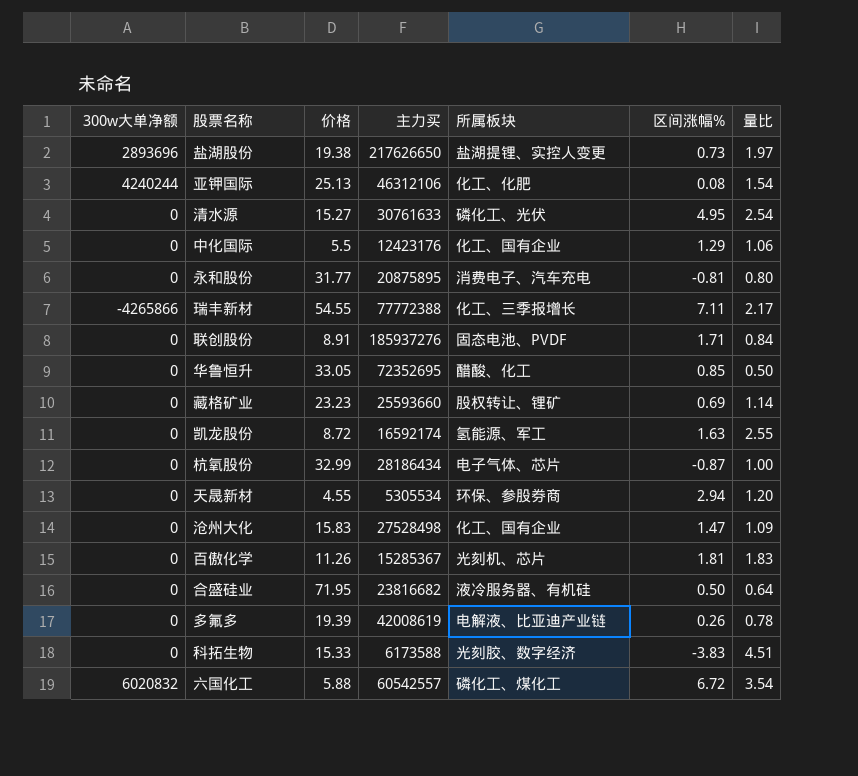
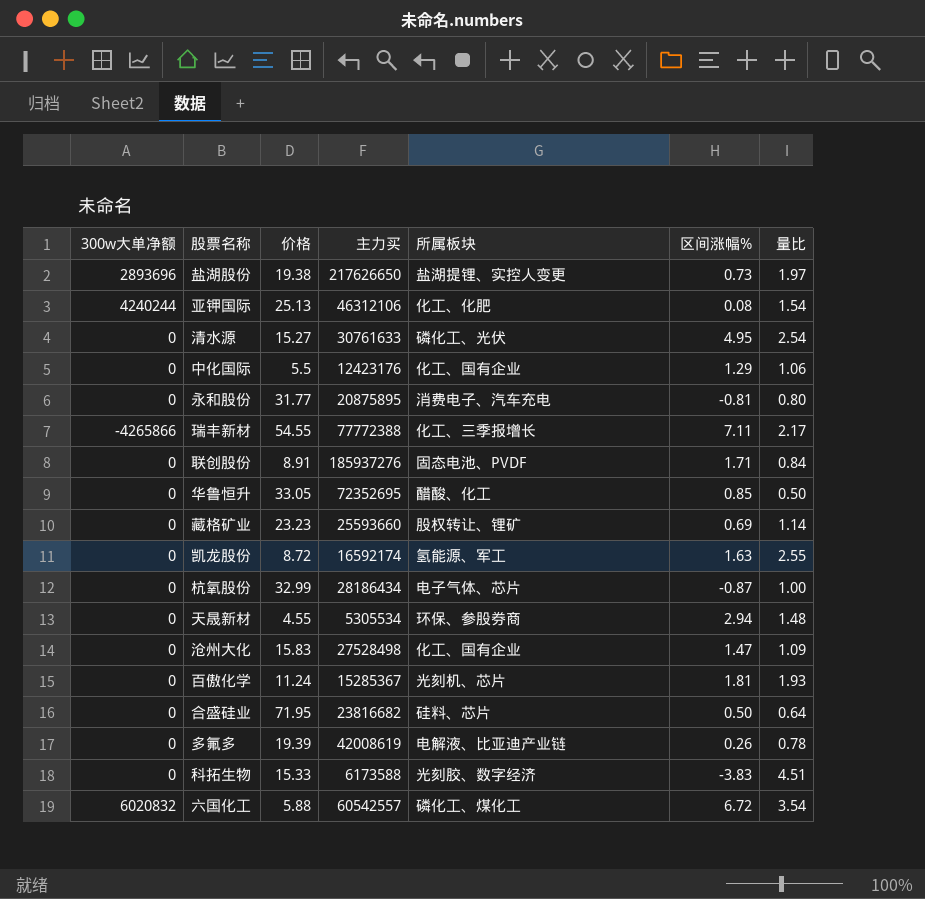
天晟新材 | 量比: 1.20 -> 1.48
百傲化学 | 价格: 11.26 -> 11.24
百傲化学 | 量比: 1.83 -> 1.93
合盛硅业 | 所属板块: 液冷服务器、有机硅 -> 硅料、芯片

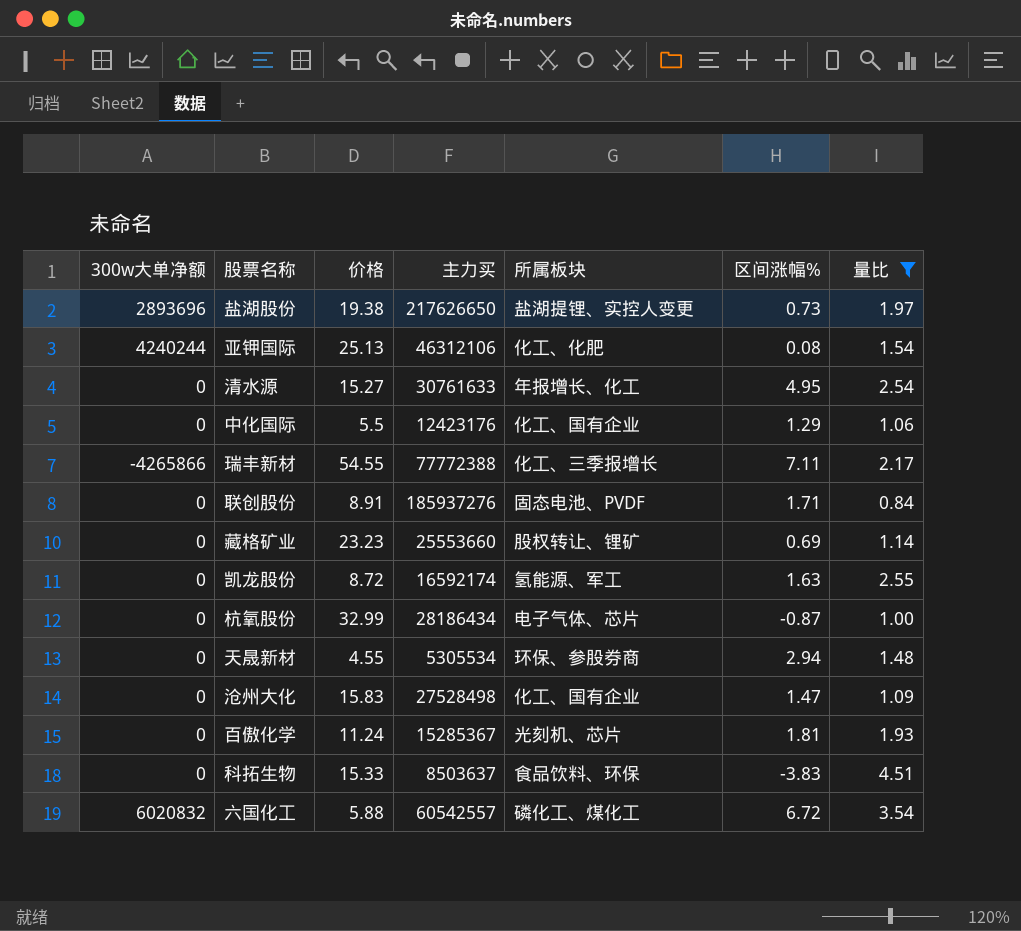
filter: none -> 量比 >= 0.84
清水源 | 所属板块: 磷化工、光伏 -> 年报增长、化工
藏格矿业 | 主力买: 25593660 -> 25553660
科拓生物 | 主力买: 6173588 -> 8503637
科拓生物 | 所属板块: 光刻胶、数字经济 -> 食品饮料、环保

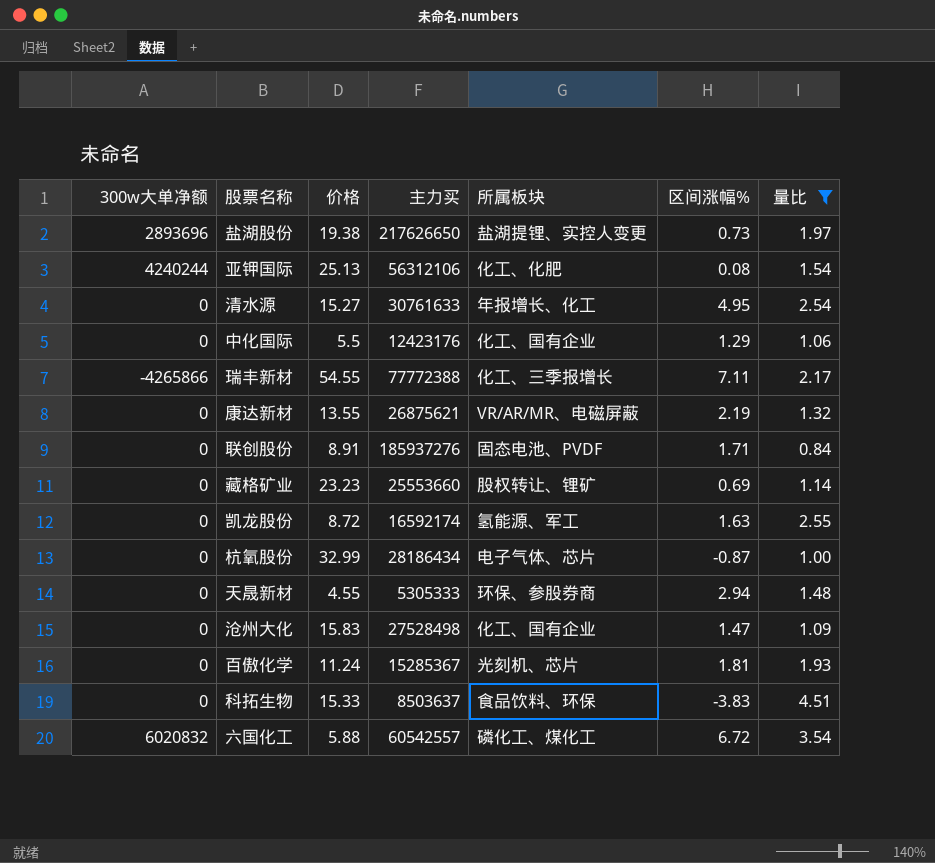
亚钾国际 | 主力买: 46312106 -> 56312106
row 康达新材: none -> 0 | 13.55 | 26875621 | VR/AR/MR、电磁屏蔽 | 2.19 | 1.32
天晟新材 | 主力买: 5305534 -> 5305333

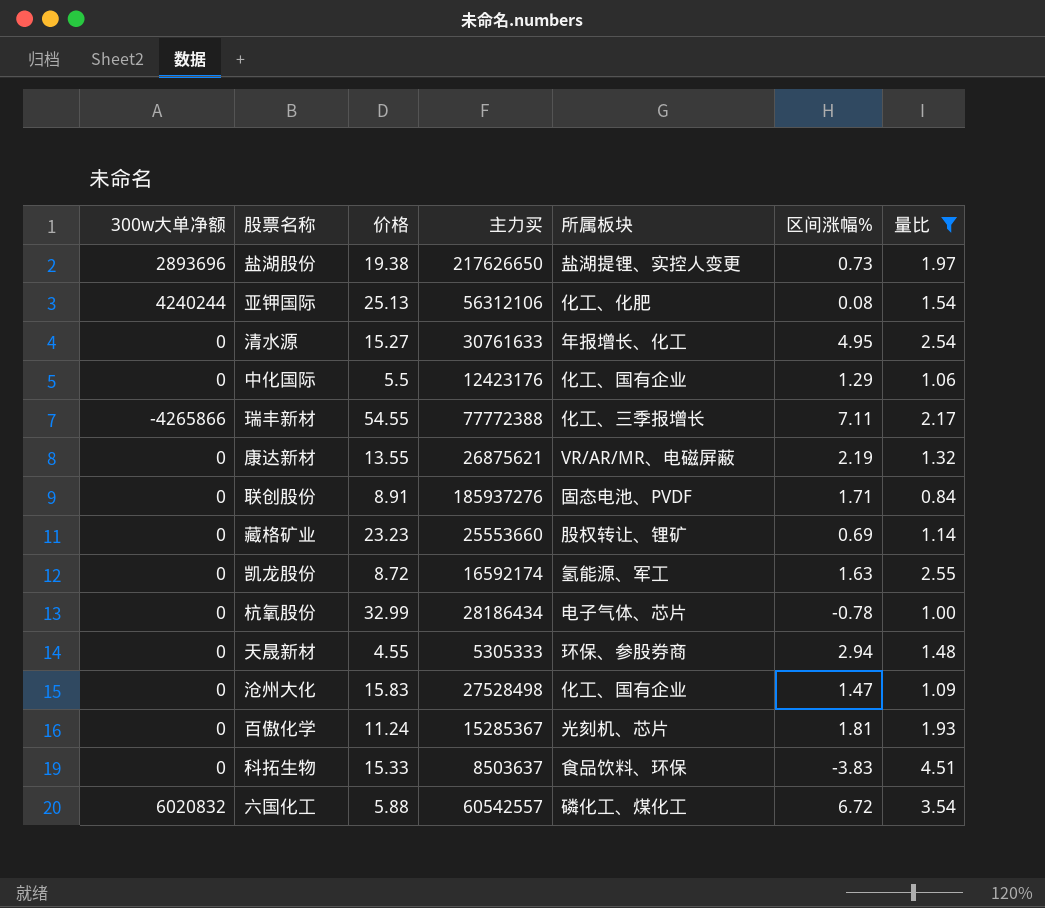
杭氧股份 | 区间涨幅%: -0.87 -> -0.78

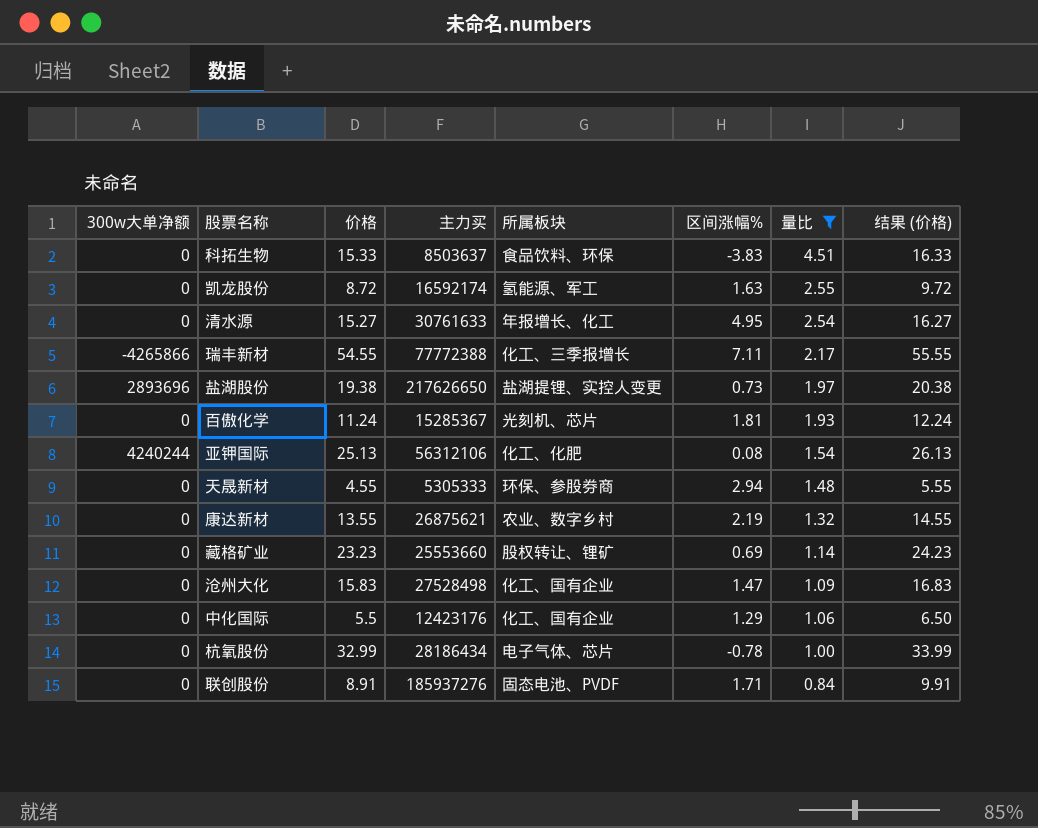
row order: none -> 量比 descending
column 结果 (价格) | formula: none -> [价格] + 1
row 六国化工: 6020832 | 5.88 | 60542557 | 磷化工、煤化工 | 6.72 | 3.54 -> none
康达新材 | 所属板块: VR/AR/MR、电磁屏蔽 -> 农业、数字乡村

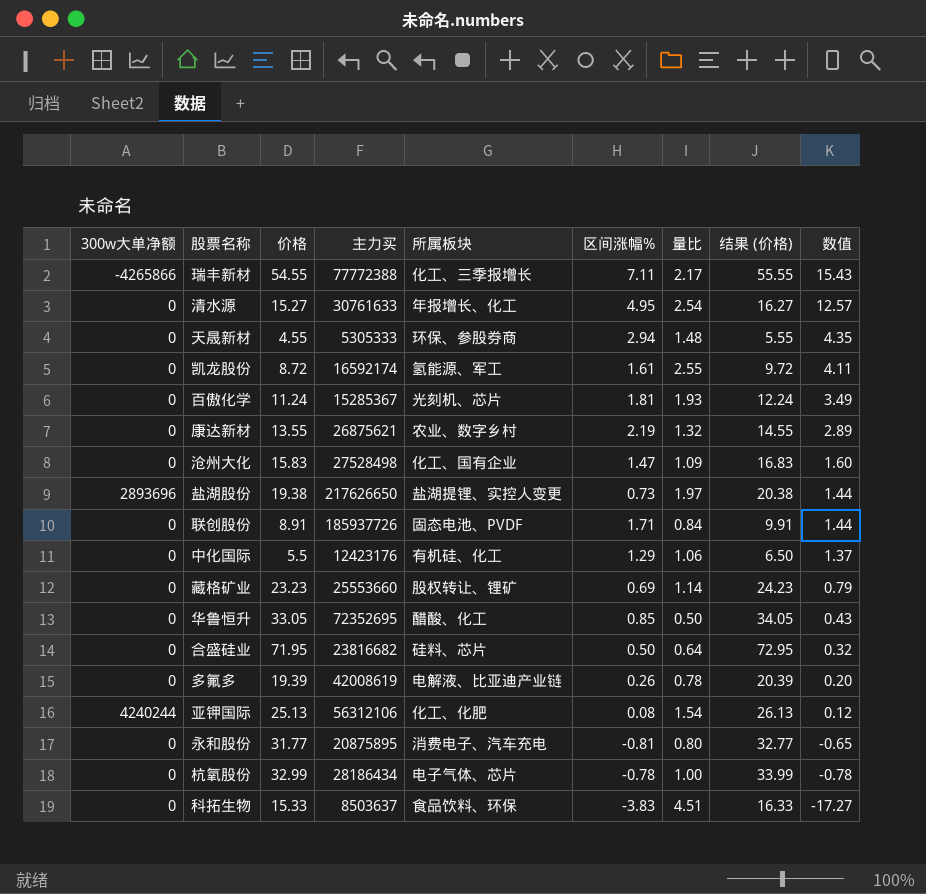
filter: 量比 >= 0.84 -> none
row order: 量比 descending -> 数值 descending
column 数值 | formula: none -> [区间涨幅%] * [量比]
凯龙股份 | 区间涨幅%: 1.63 -> 1.61
联创股份 | 主力买: 185937276 -> 185937726
中化国际 | 所属板块: 化工、国有企业 -> 有机硅、化工

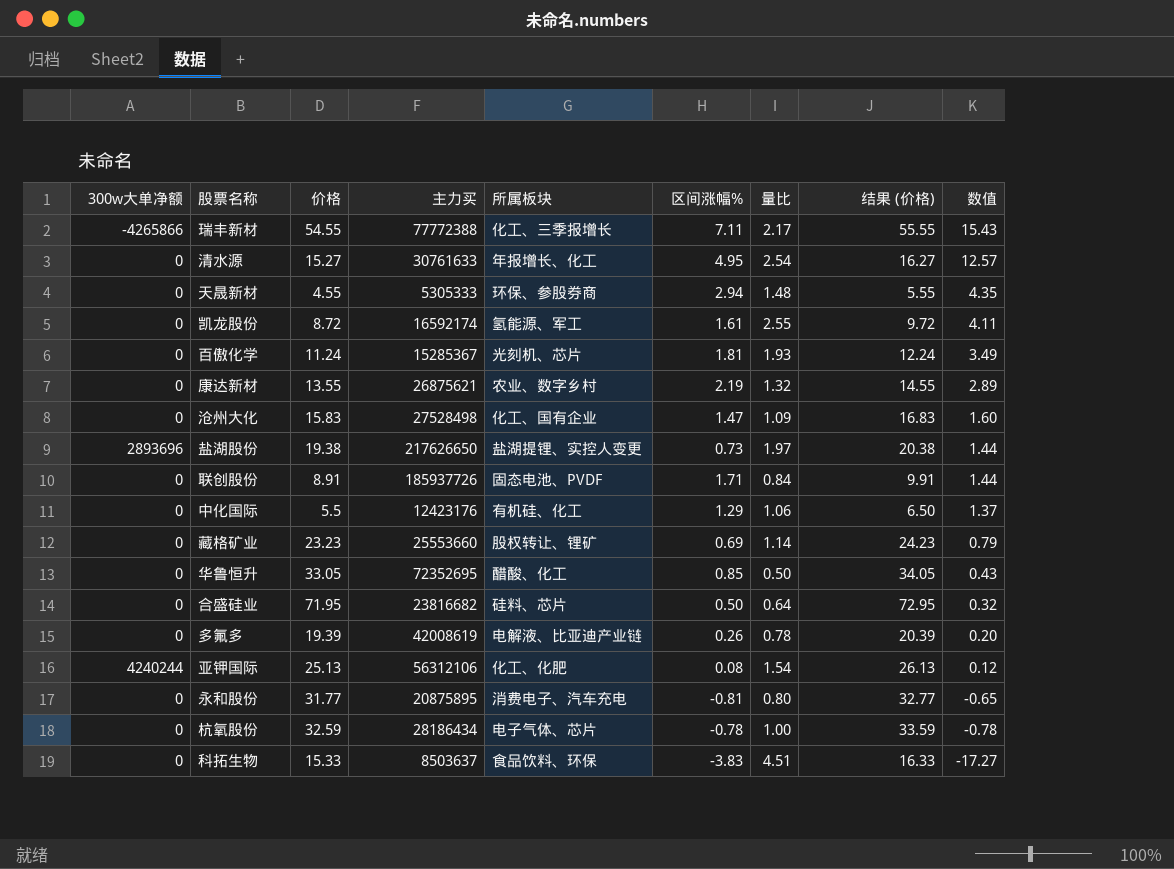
杭氧股份 | 价格: 32.99 -> 32.59
杭氧股份 | 结果 (价格): 33.99 -> 33.59

